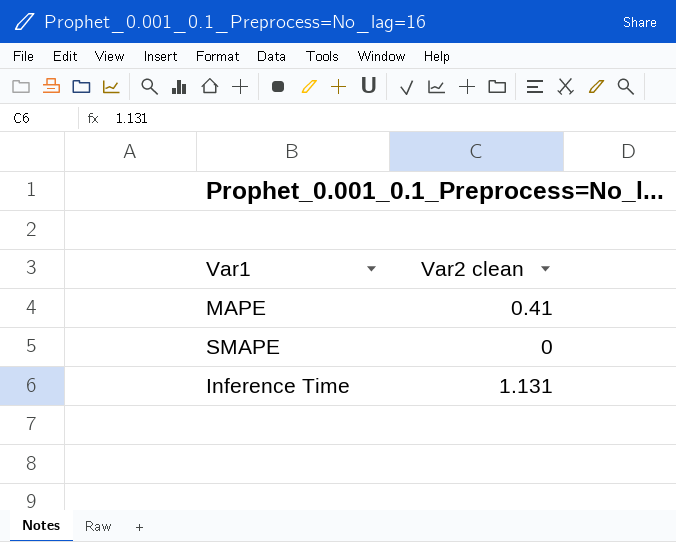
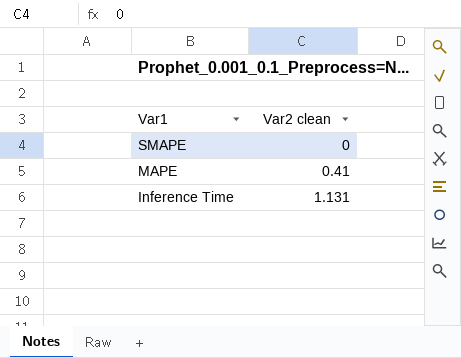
row order: none -> Var1 descending

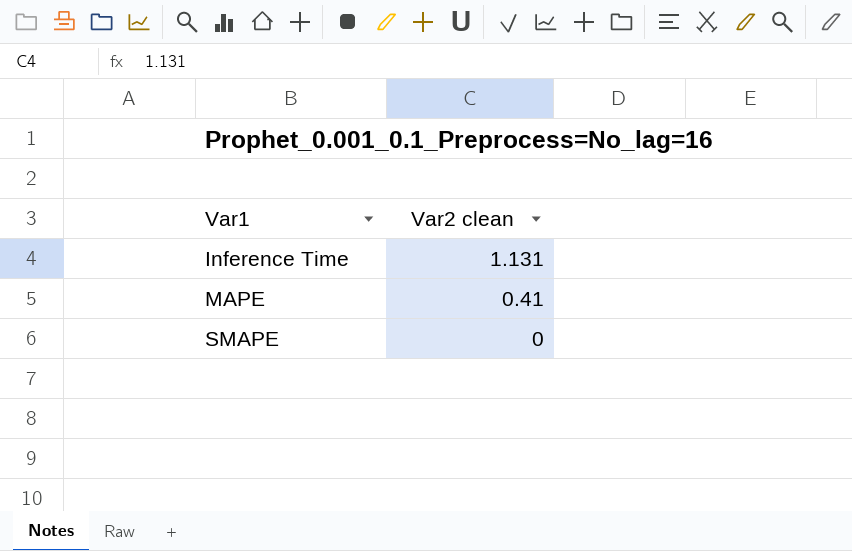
row order: Var1 descending -> Var1 ascending

